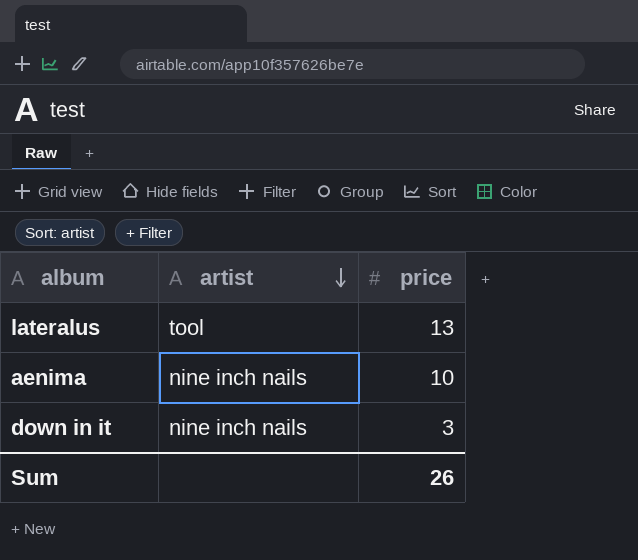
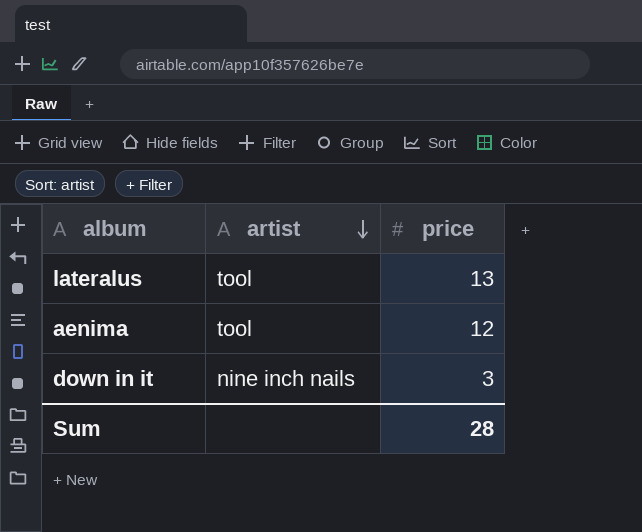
aenima | artist: nine inch nails -> tool
aenima | price: 10 -> 12
Sum | price: 26 -> 28

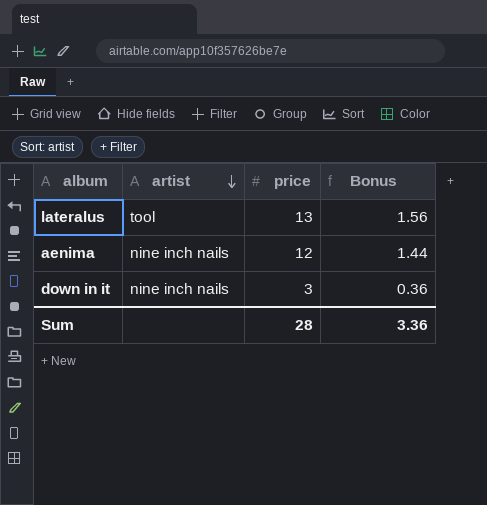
column Bonus | formula: none -> [price] * 0.12
aenima | artist: tool -> nine inch nails

